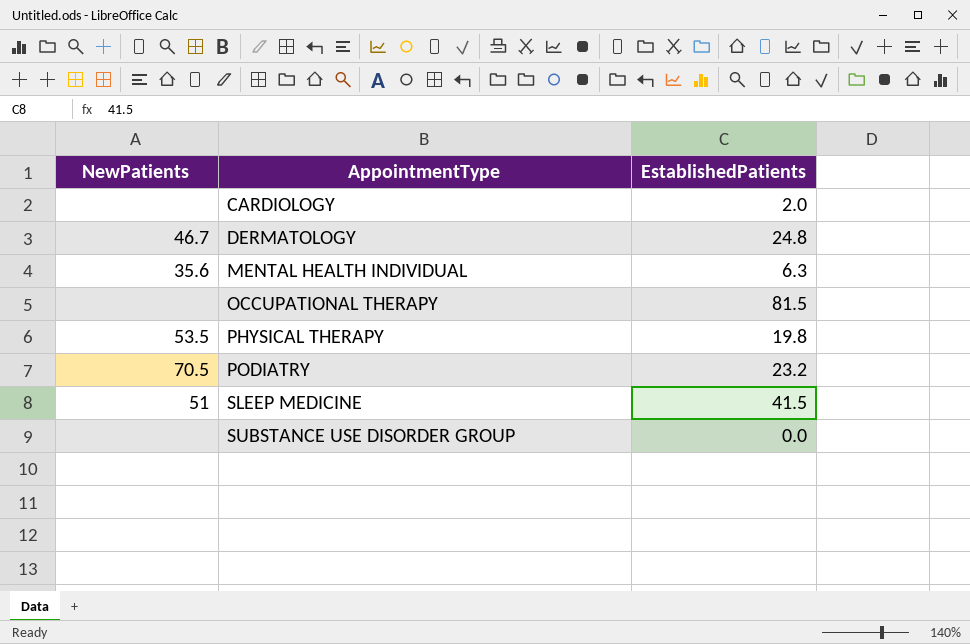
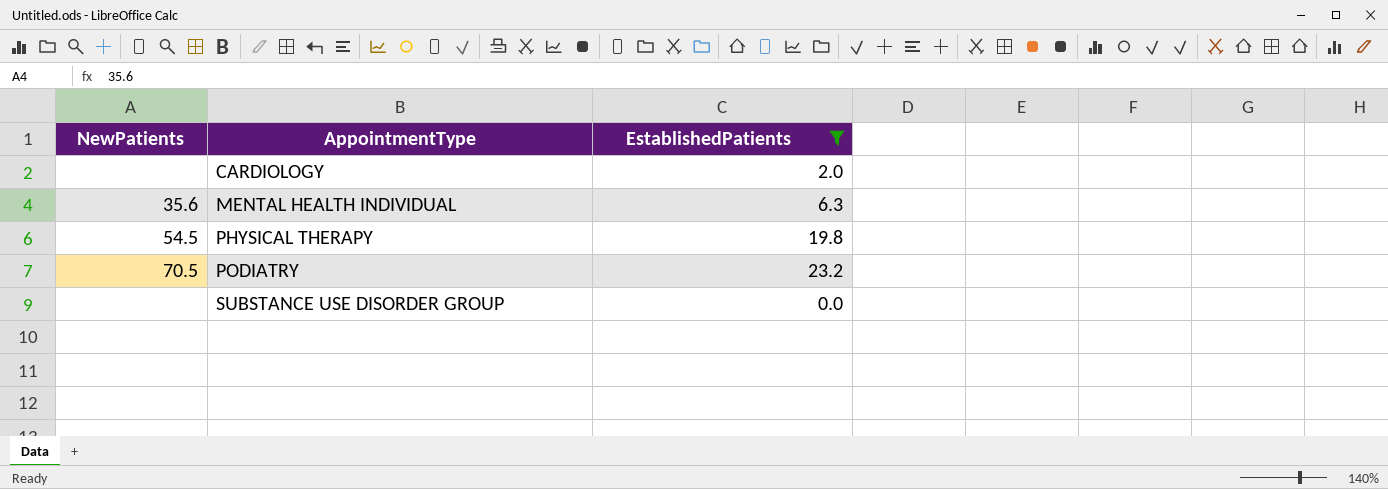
filter: none -> EstablishedPatients <= 23.2
PHYSICAL THERAPY | NewPatients: 53.5 -> 54.5

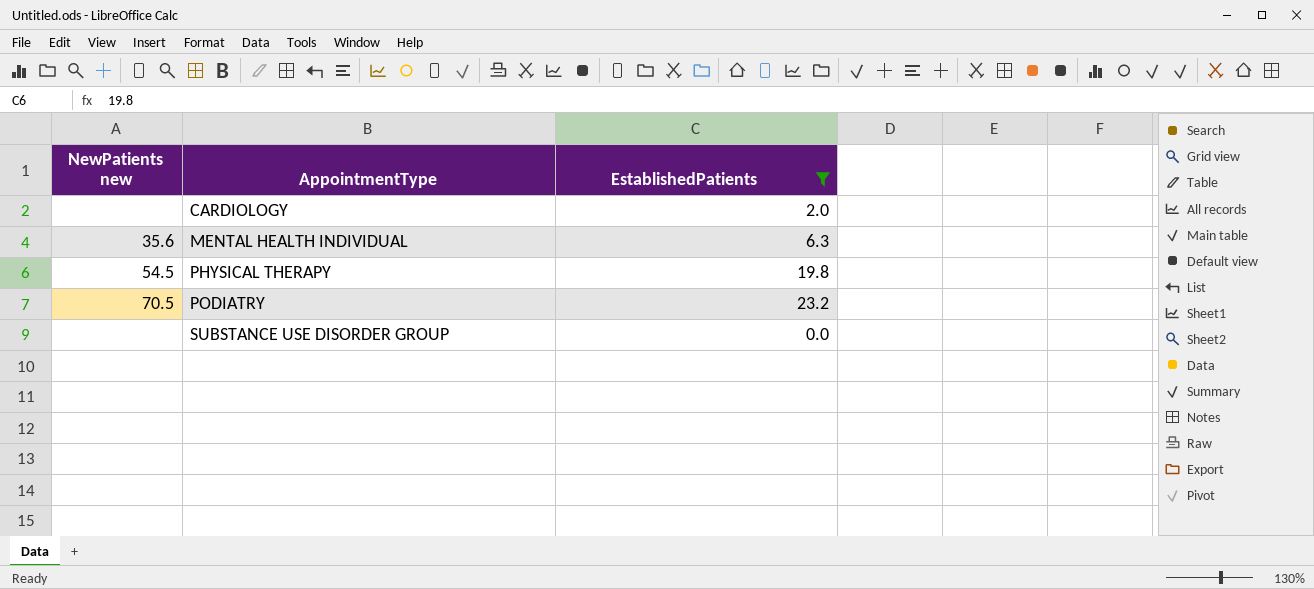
column name: NewPatients -> NewPatients new

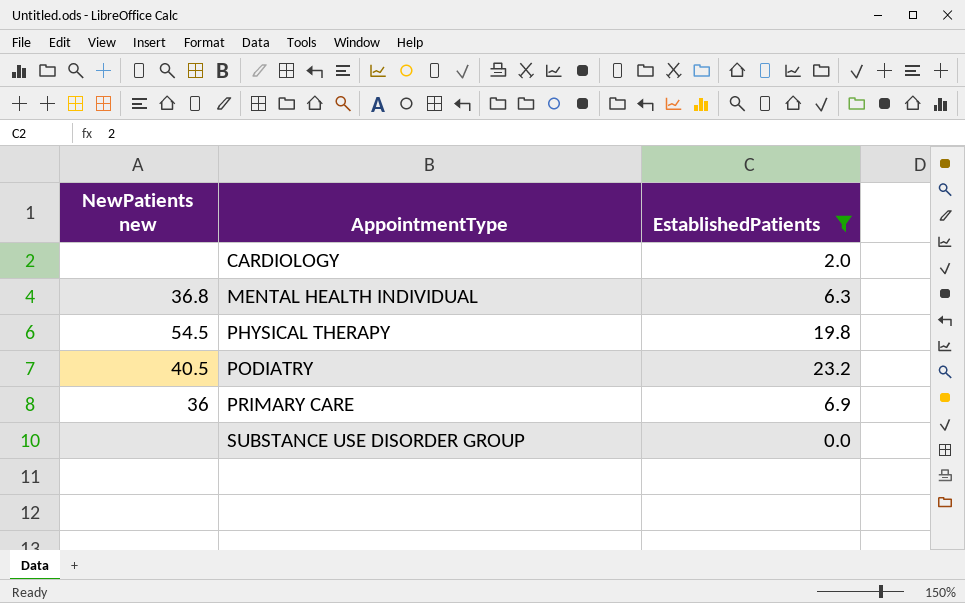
MENTAL HEALTH INDIVIDUAL | NewPatients new: 35.6 -> 36.8
PODIATRY | NewPatients new: 70.5 -> 40.5
row PRIMARY CARE: none -> 36 | 6.9

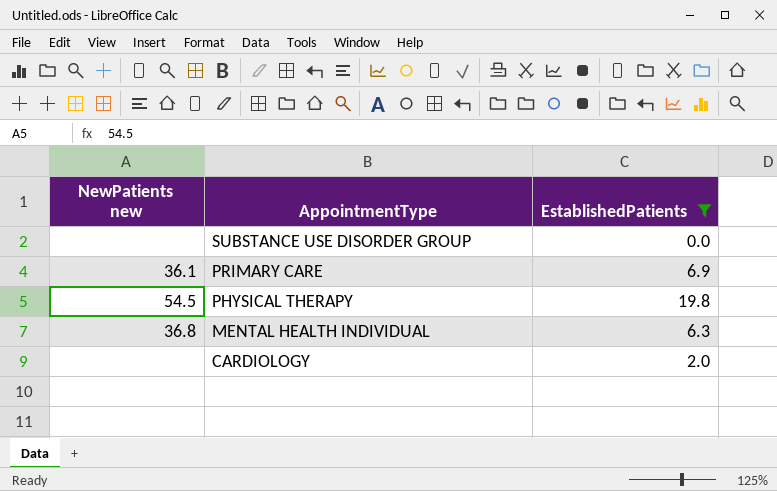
row order: AppointmentType ascending -> AppointmentType descending
row PODIATRY: 40.5 | 23.2 -> none
PRIMARY CARE | NewPatients new: 36 -> 36.1

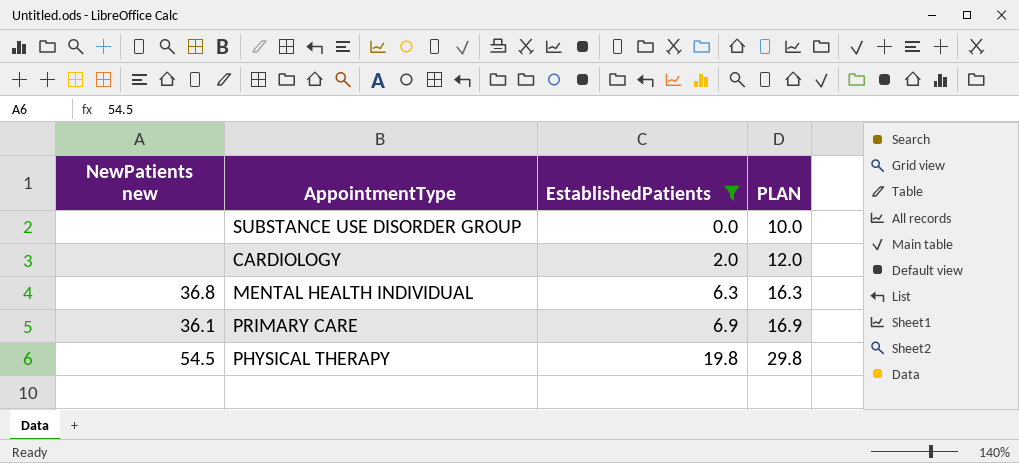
row order: AppointmentType descending -> EstablishedPatients ascending
column PLAN | formula: none -> [EstablishedPatients] + 10

